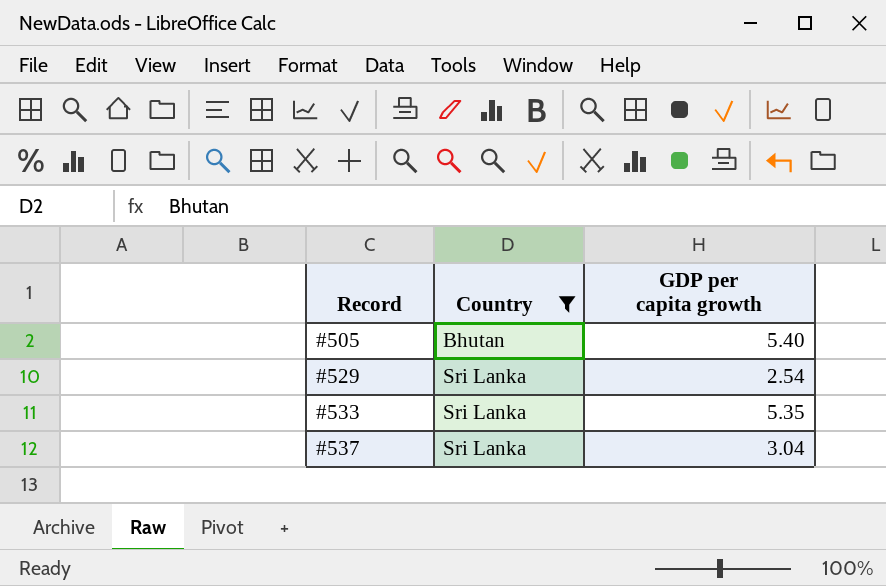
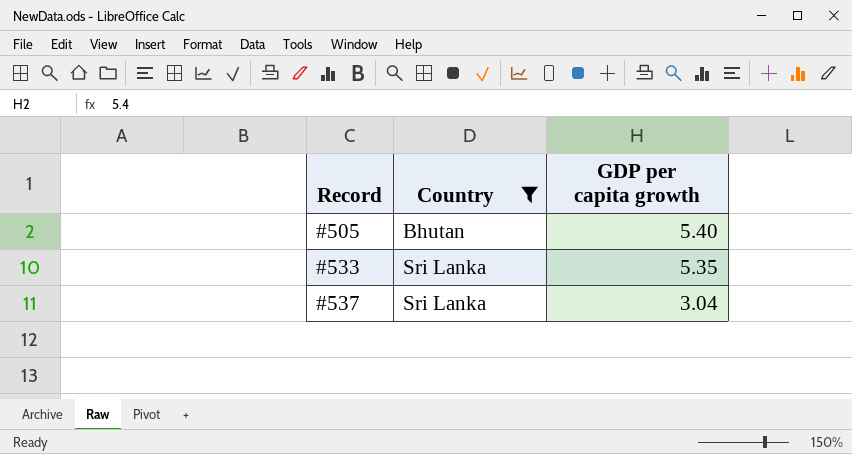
row #529: Sri Lanka | 2.54 -> none

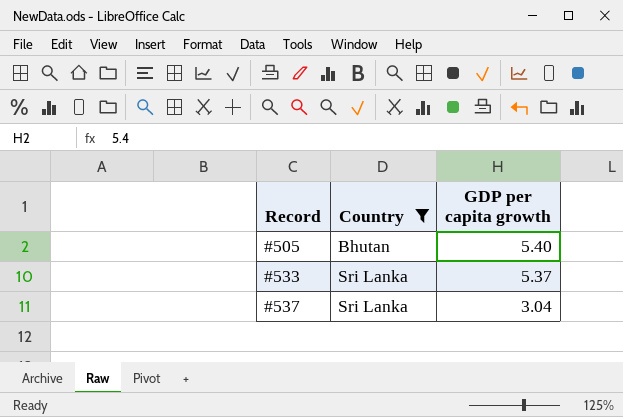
#533 | GDP per capita growth: 5.35 -> 5.37

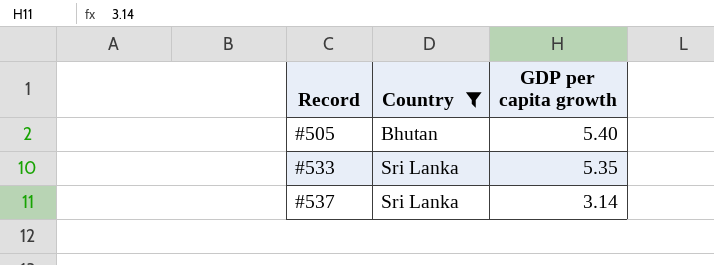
#533 | GDP per capita growth: 5.37 -> 5.35
#537 | GDP per capita growth: 3.04 -> 3.14

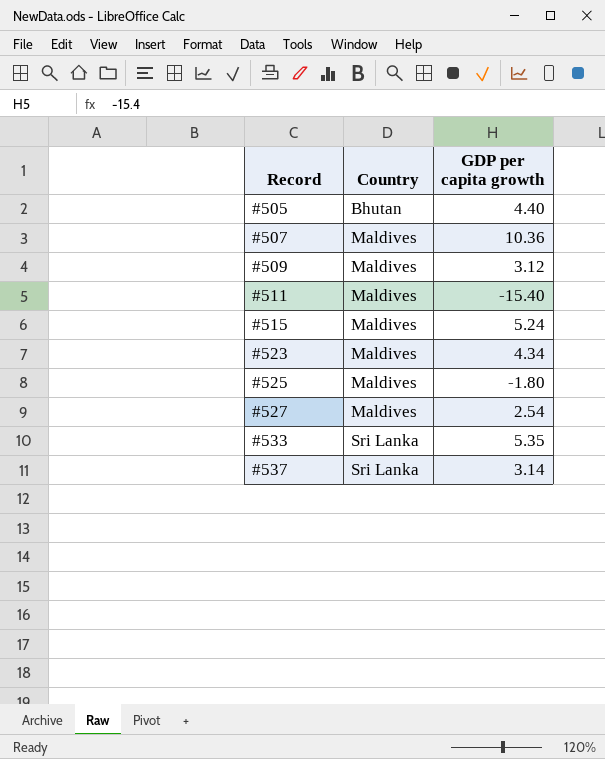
filter: Country != Maldives -> none
#505 | GDP per capita growth: 5.40 -> 4.40

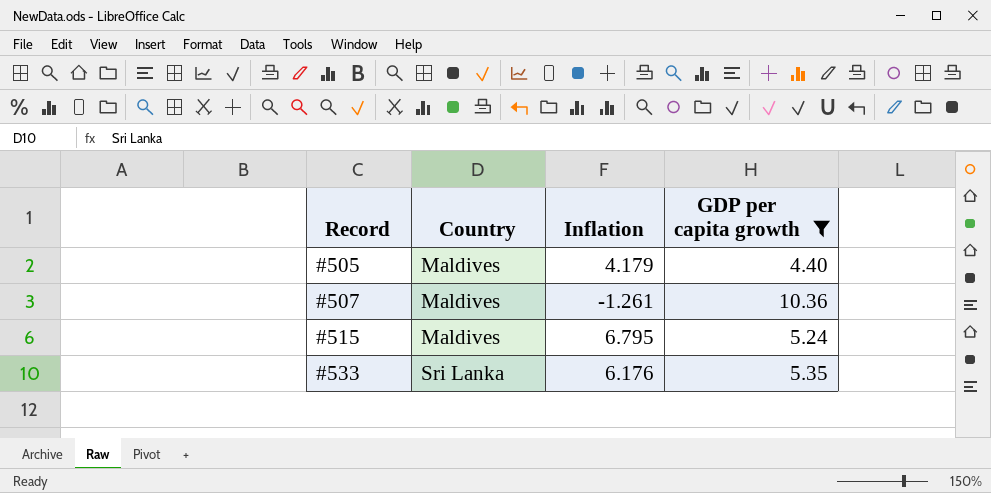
filter: none -> GDP per capita growth >= 4.40
column Inflation | position: none -> 3
#505 | Country: Bhutan -> Maldives

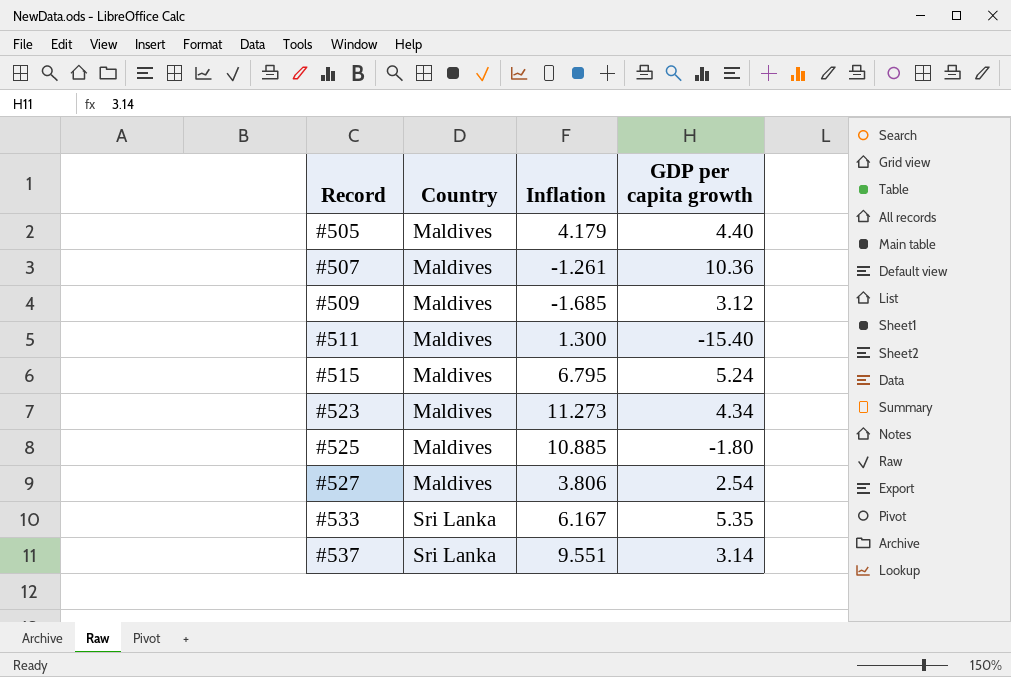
filter: GDP per capita growth >= 4.40 -> none
#533 | Inflation: 6.176 -> 6.167

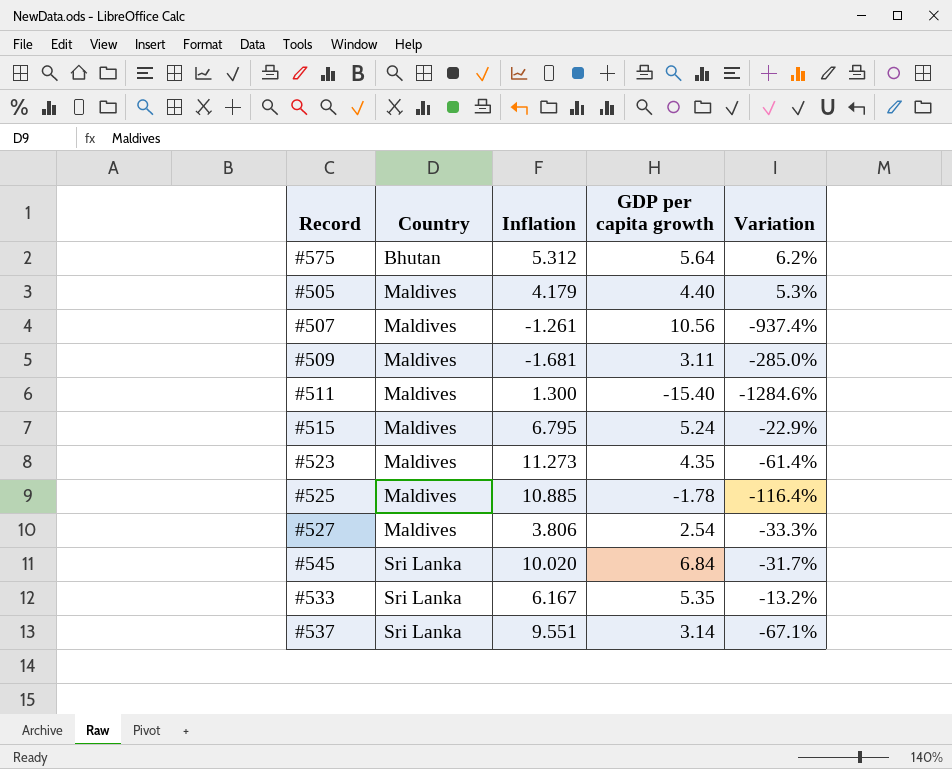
column Variation | formula: none -> ([GDP per capita growth] - [Inflation]) / [Inflation]
row #575: none -> Bhutan | 5.312 | 5.64 | 6.2%
#507 | GDP per capita growth: 10.36 -> 10.56
#509 | Inflation: -1.685 -> -1.681
#509 | GDP per capita growth: 3.12 -> 3.11
#523 | GDP per capita growth: 4.34 -> 4.35
#525 | GDP per capita growth: -1.80 -> -1.78
row #545: none -> Sri Lanka | 10.020 | 6.84 | -31.7%

